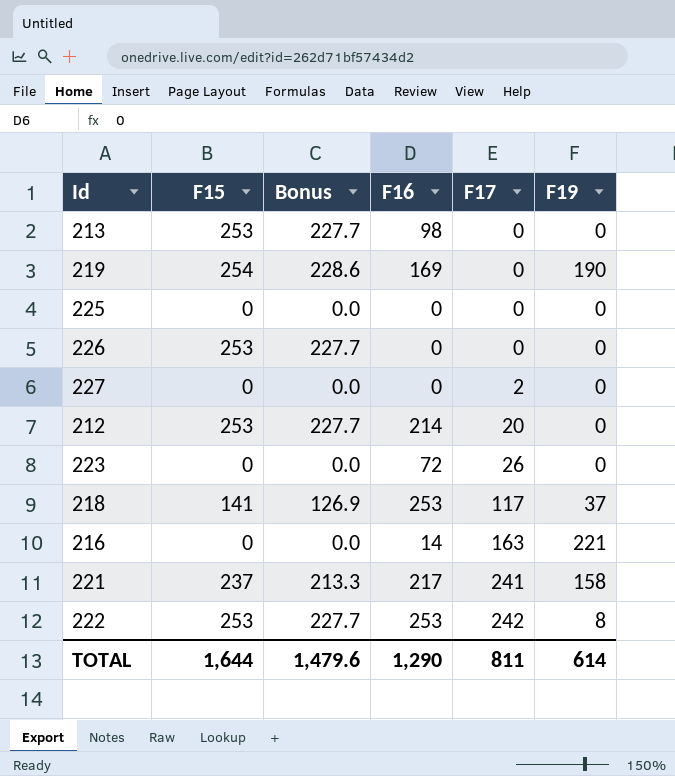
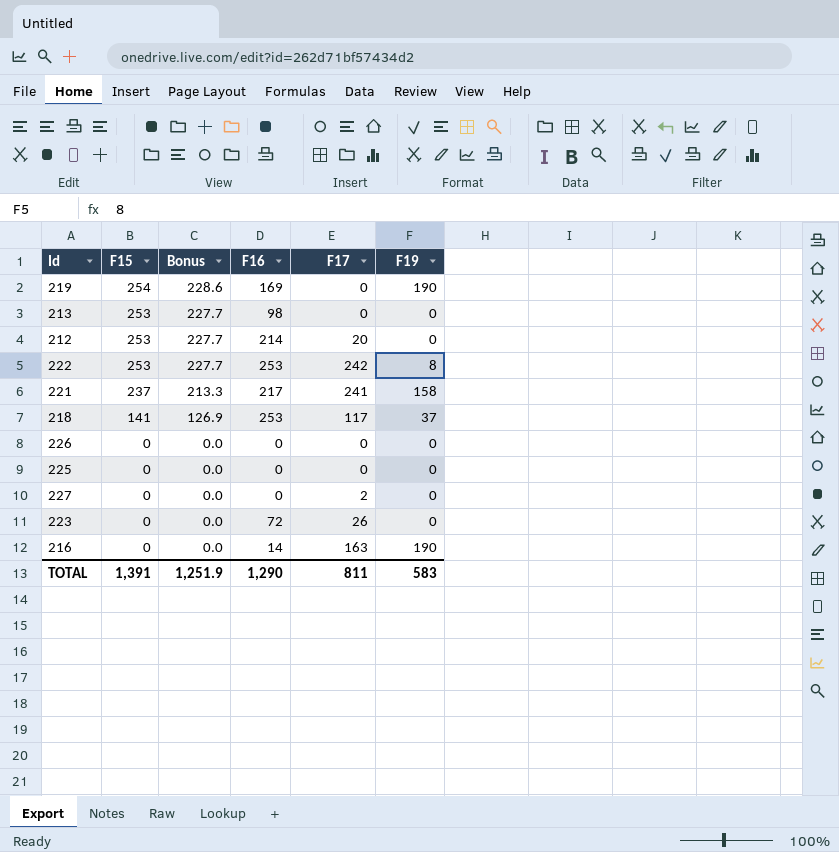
row order: F17 ascending -> F15 descending
226 | F15: 253 -> 0
226 | Bonus: 227.7 -> 0.0
216 | F19: 221 -> 190
TOTAL | F15: 1,644 -> 1,391
TOTAL | Bonus: 1,479.6 -> 1,251.9
TOTAL | F19: 614 -> 583

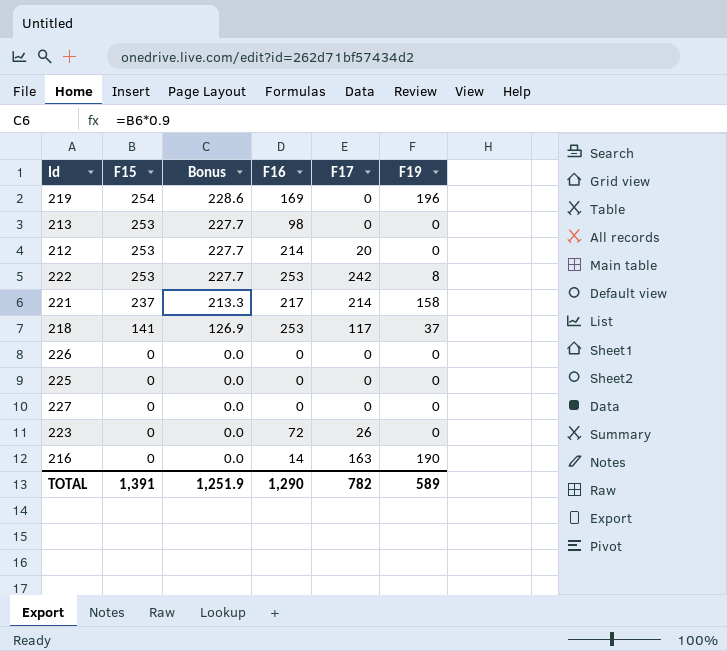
219 | F19: 190 -> 196
221 | F17: 241 -> 214
227 | F17: 2 -> 0
TOTAL | F17: 811 -> 782
TOTAL | F19: 583 -> 589

